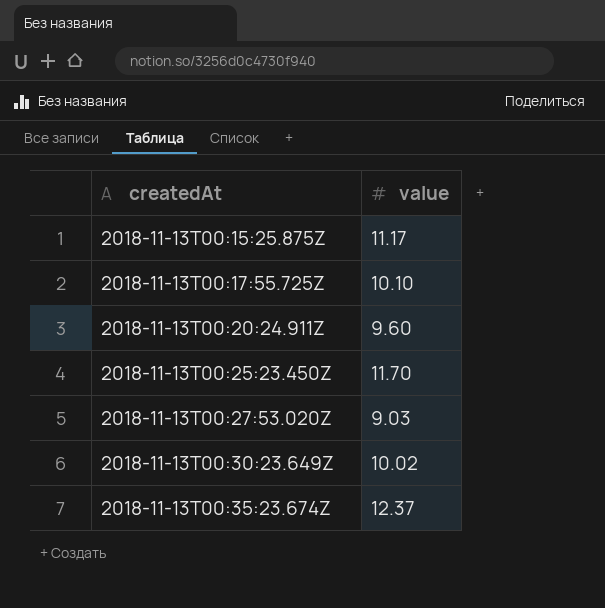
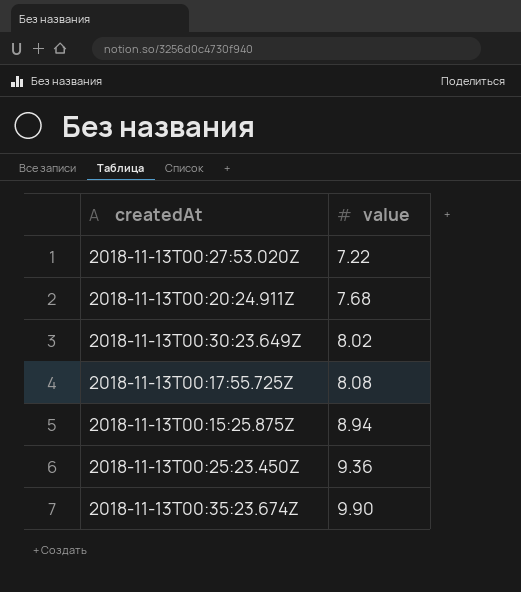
row order: createdAt ascending -> value ascending
2018-11-13T00:27:53.020Z | value: 9.03 -> 7.22
2018-11-13T00:20:24.911Z | value: 9.60 -> 7.68
2018-11-13T00:30:23.649Z | value: 10.02 -> 8.02
2018-11-13T00:17:55.725Z | value: 10.10 -> 8.08
2018-11-13T00:15:25.875Z | value: 11.17 -> 8.94
2018-11-13T00:25:23.450Z | value: 11.70 -> 9.36
2018-11-13T00:35:23.674Z | value: 12.37 -> 9.90

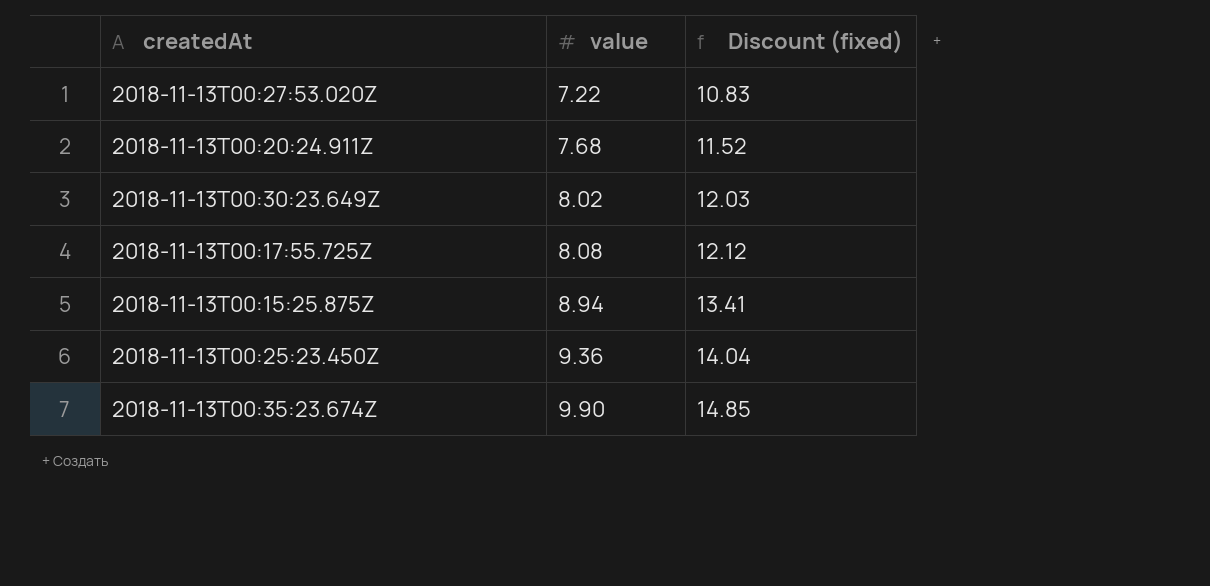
column Discount (fixed) | formula: none -> [value] * 1.5

